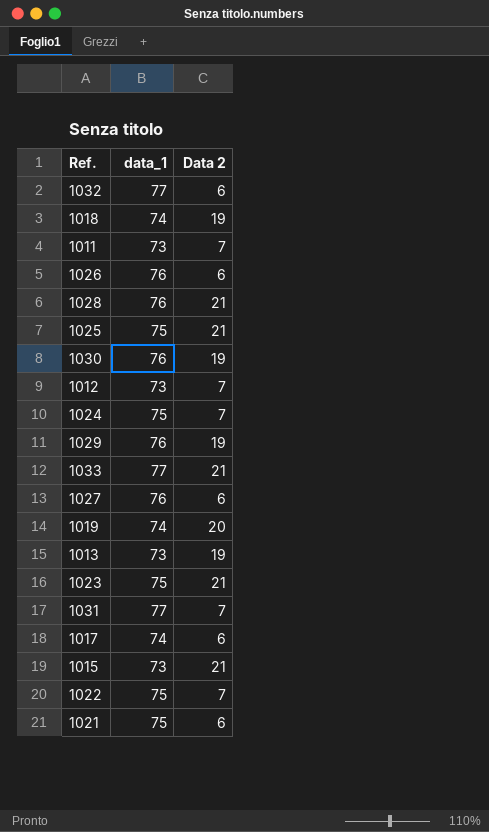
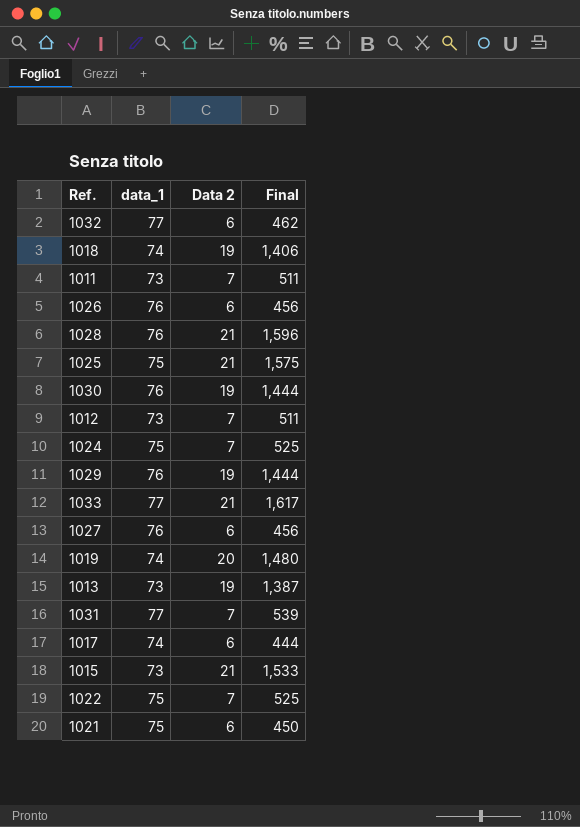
column Final | formula: none -> [data_1] * [Data 2]
row 1023: 75 | 21 -> none

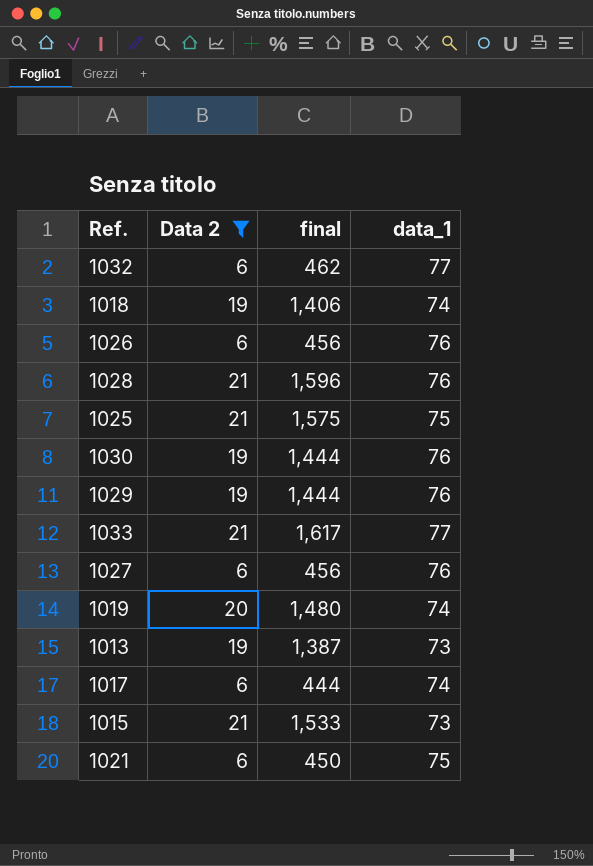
filter: none -> Data 2 != 7
column name: Final -> final
column data_1 | position: 2 -> 4

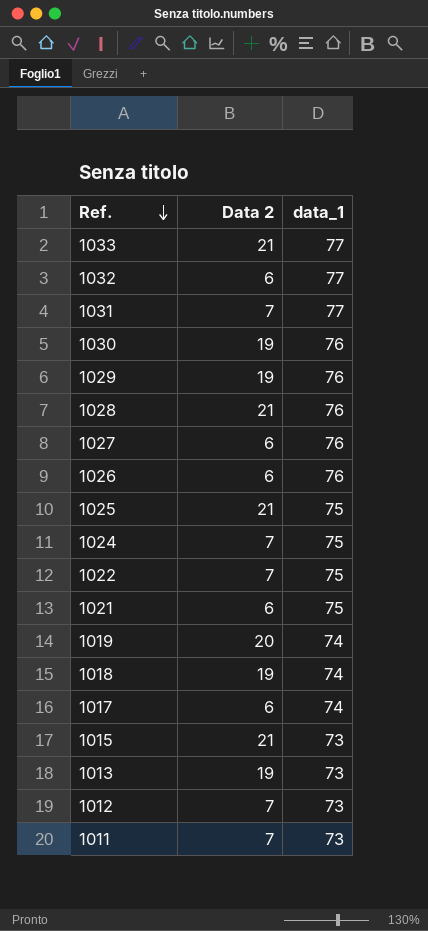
filter: Data 2 != 7 -> none
row order: none -> Ref. descending
column final | formula: [Data 2] * [data_1] -> none

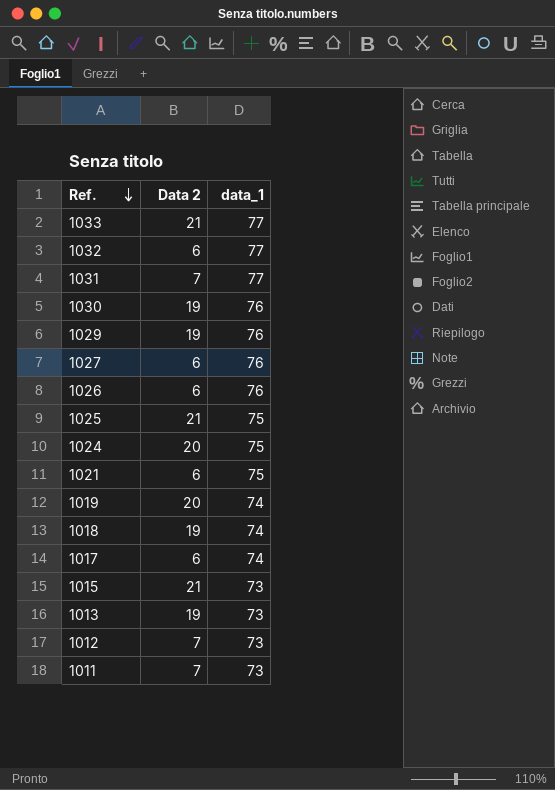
row 1028: 21 | 76 -> none
row 1022: 7 | 75 -> none
1024 | Data 2: 7 -> 20

